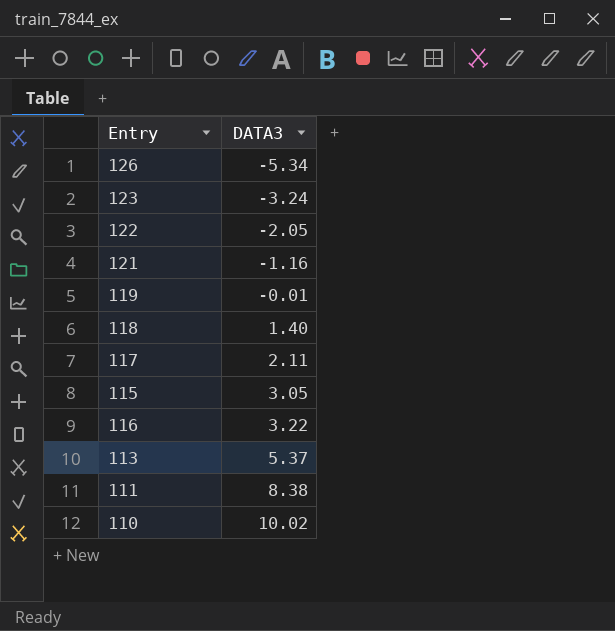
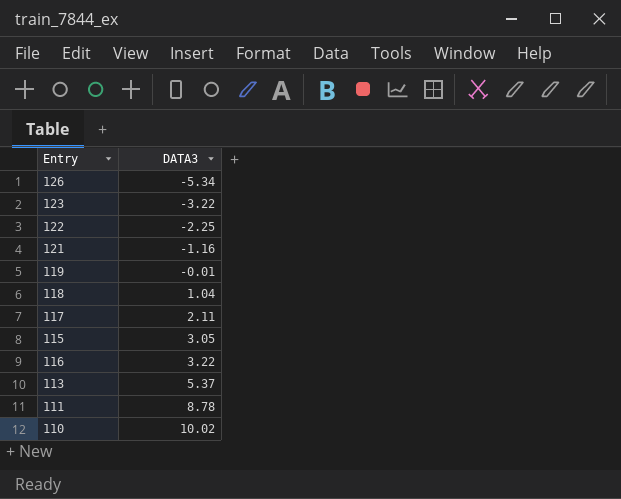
123 | DATA3: -3.24 -> -3.22
122 | DATA3: -2.05 -> -2.25
118 | DATA3: 1.40 -> 1.04
111 | DATA3: 8.38 -> 8.78

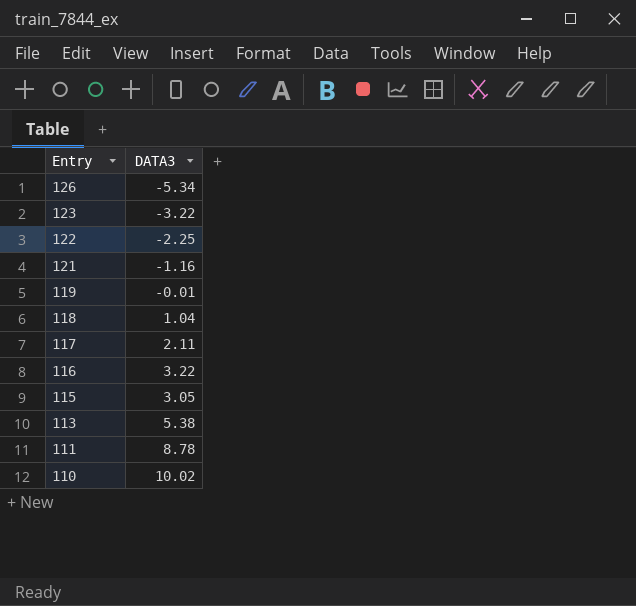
row order: DATA3 ascending -> Entry descending
113 | DATA3: 5.37 -> 5.38

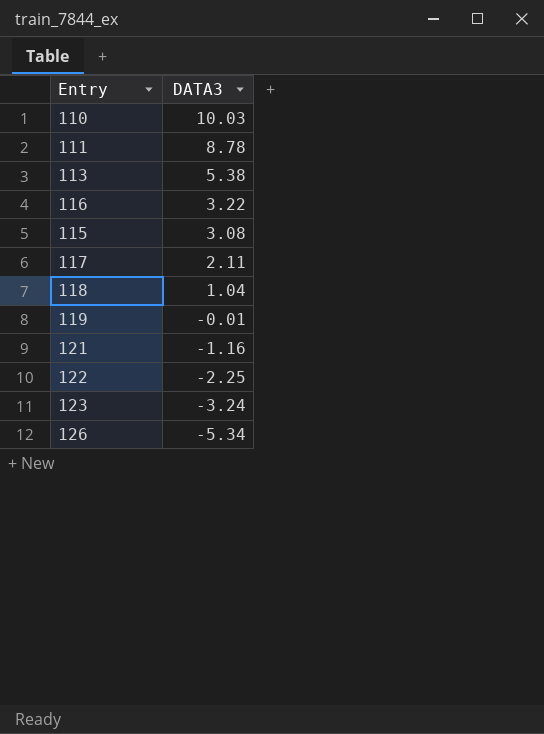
row order: Entry descending -> DATA3 descending
110 | DATA3: 10.02 -> 10.03
115 | DATA3: 3.05 -> 3.08
123 | DATA3: -3.22 -> -3.24

